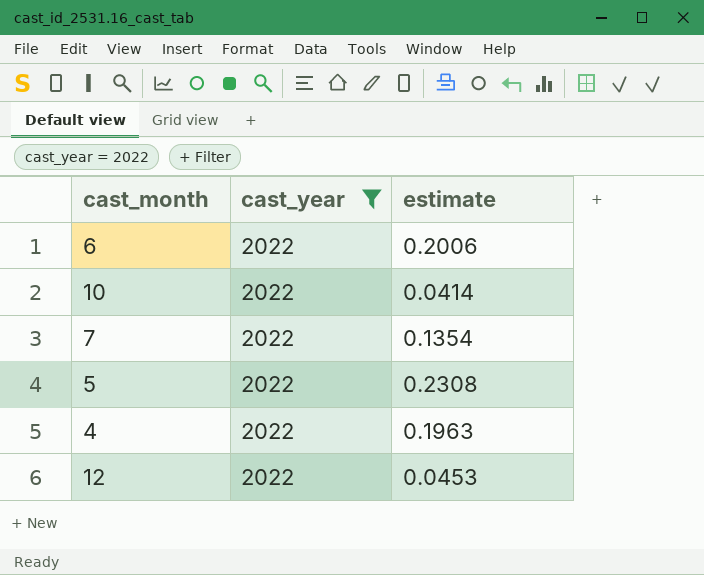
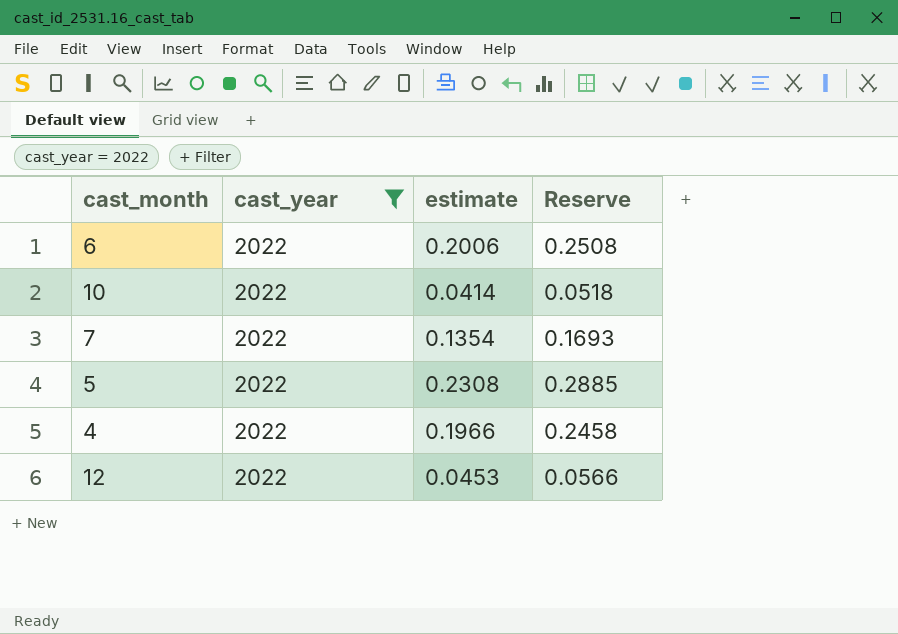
column Reserve | formula: none -> [estimate] * 1.25
4 | estimate: 0.1963 -> 0.1966

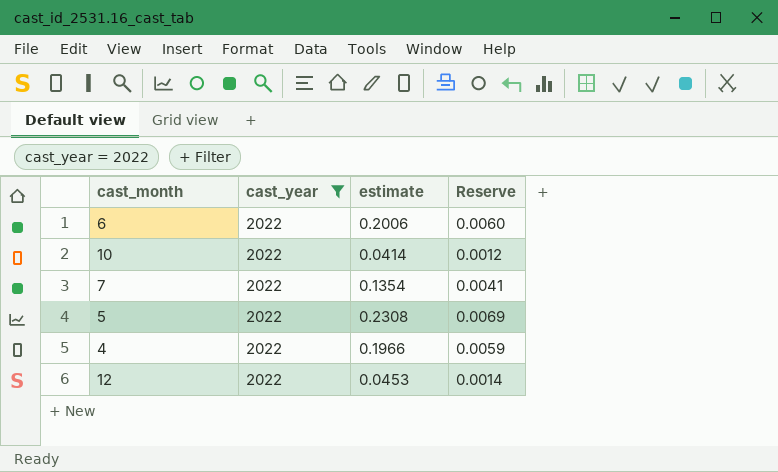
column Reserve | formula: [estimate] * 1.25 -> [estimate] * 0.03

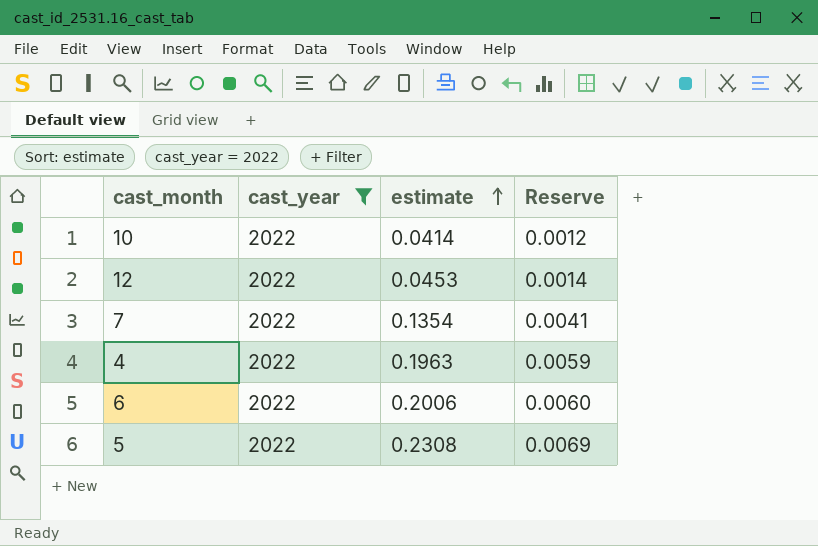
row order: none -> estimate ascending
4 | estimate: 0.1966 -> 0.1963

